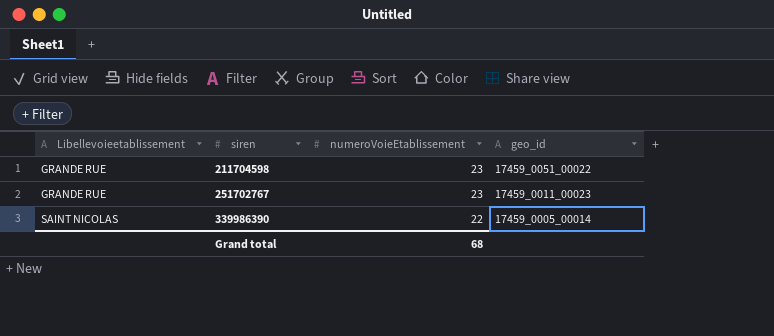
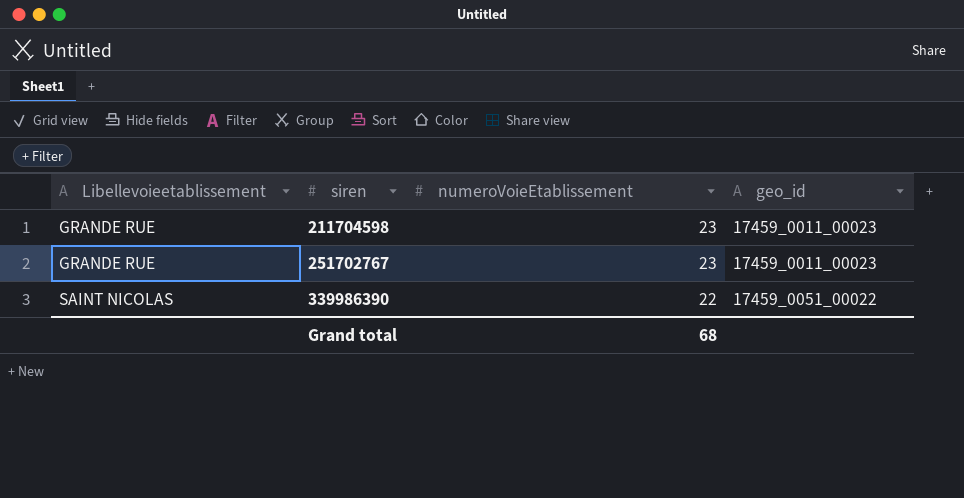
211704598 | geo_id: 17459_0051_00022 -> 17459_0011_00023
339986390 | geo_id: 17459_0005_00014 -> 17459_0051_00022

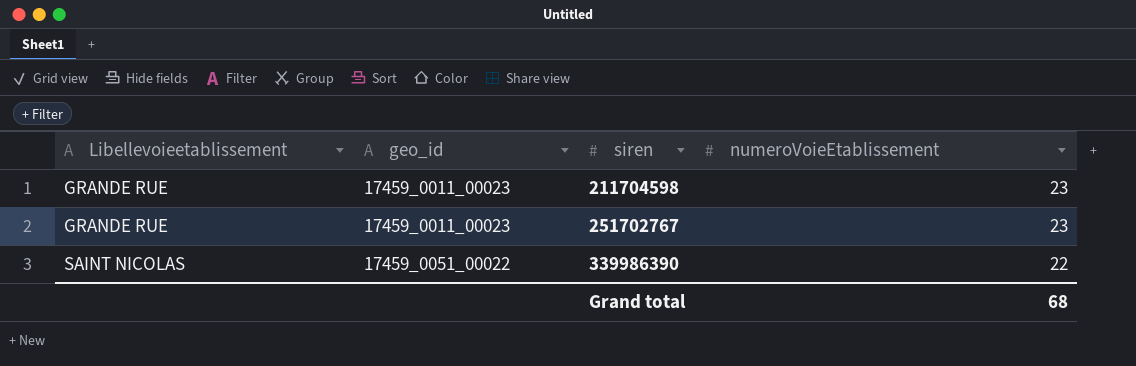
column geo_id | position: 4 -> 2

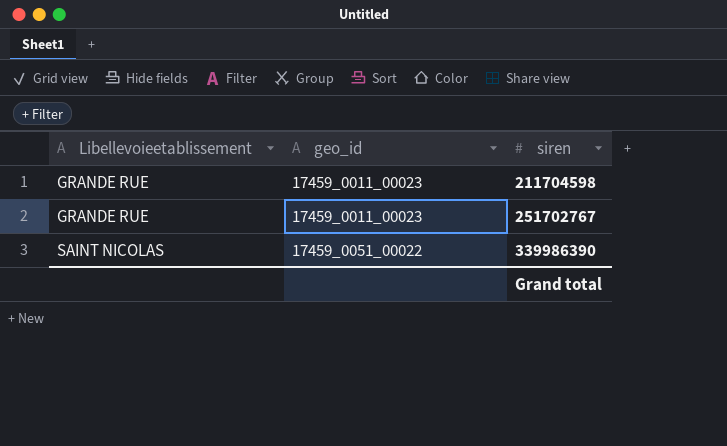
column numeroVoieEtablissement | position: 4 -> none

